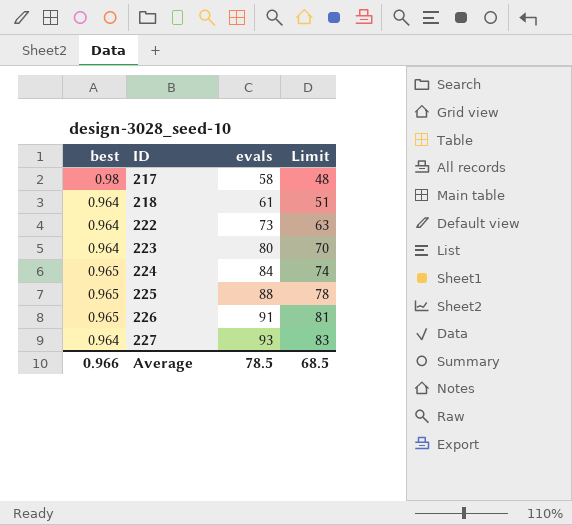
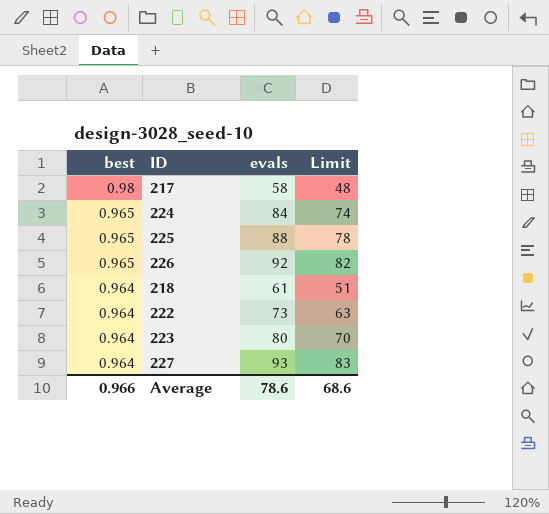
row order: ID ascending -> best descending
226 | evals: 91 -> 92
226 | Limit: 81 -> 82
Average | evals: 78.5 -> 78.6
Average | Limit: 68.5 -> 68.6

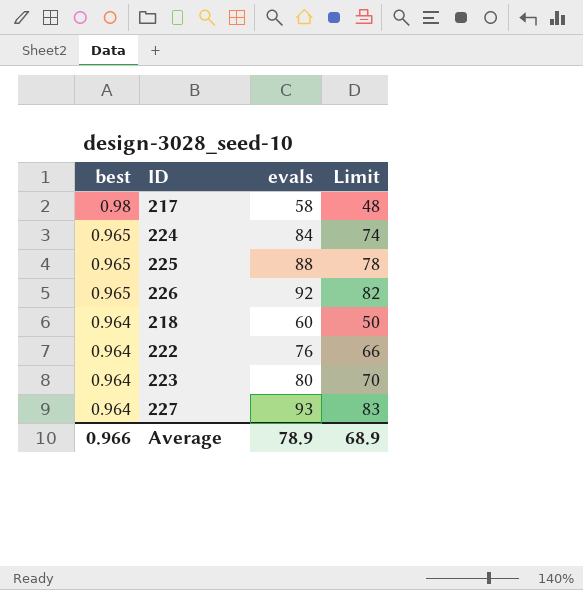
218 | evals: 61 -> 60
218 | Limit: 51 -> 50
222 | evals: 73 -> 76
222 | Limit: 63 -> 66
Average | evals: 78.6 -> 78.9
Average | Limit: 68.6 -> 68.9

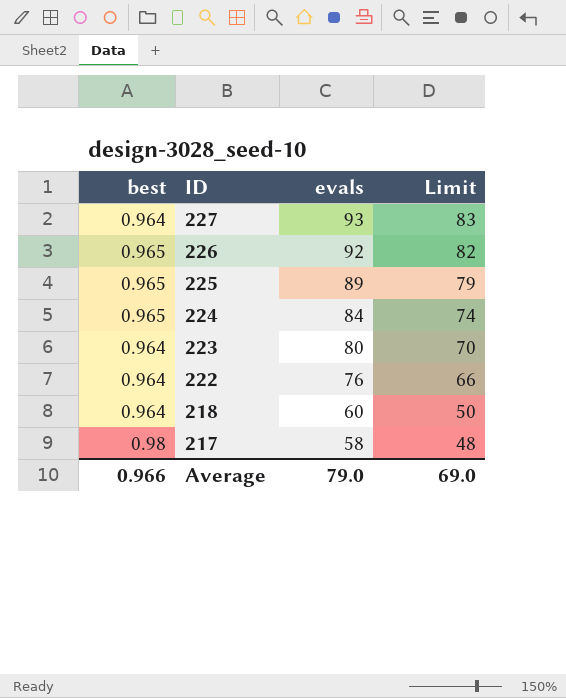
row order: best descending -> ID descending
225 | evals: 88 -> 89
225 | Limit: 78 -> 79
Average | evals: 78.9 -> 79.0
Average | Limit: 68.9 -> 69.0

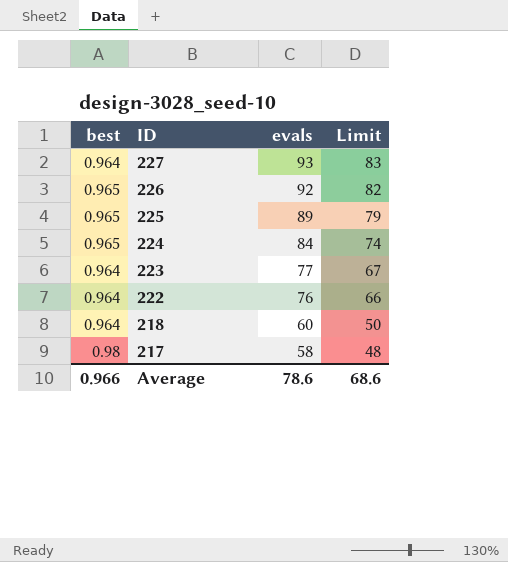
223 | evals: 80 -> 77
223 | Limit: 70 -> 67
Average | evals: 79.0 -> 78.6
Average | Limit: 69.0 -> 68.6

